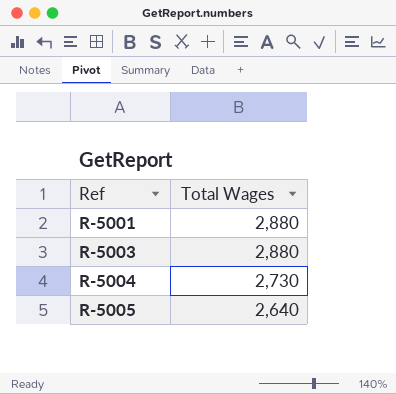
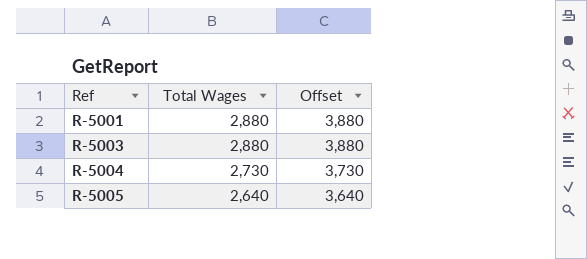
column Offset | formula: none -> [Total Wages] + 1000

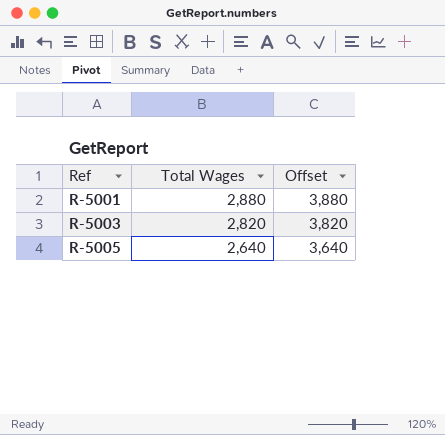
row R-5004: 2,730 | 3,730 -> none
R-5003 | Total Wages: 2,880 -> 2,820
R-5003 | Offset: 3,880 -> 3,820

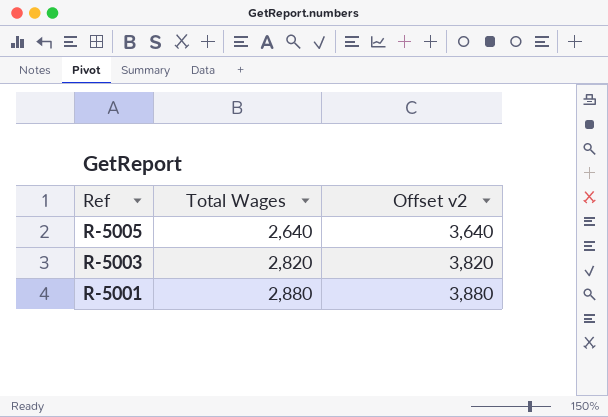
row order: Ref ascending -> Ref descending
column name: Offset -> Offset v2

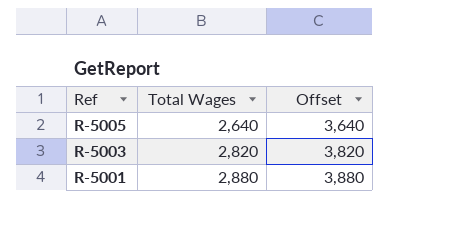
column name: Offset v2 -> Offset

